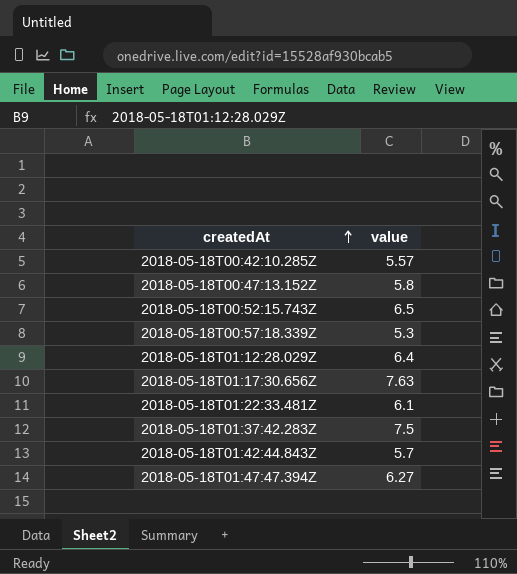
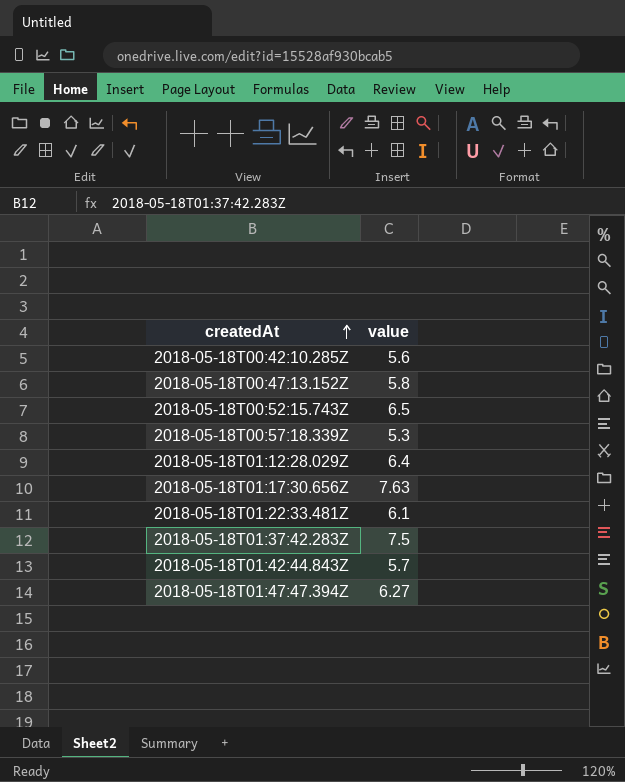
2018-05-18T00:42:10.285Z | value: 5.57 -> 5.6

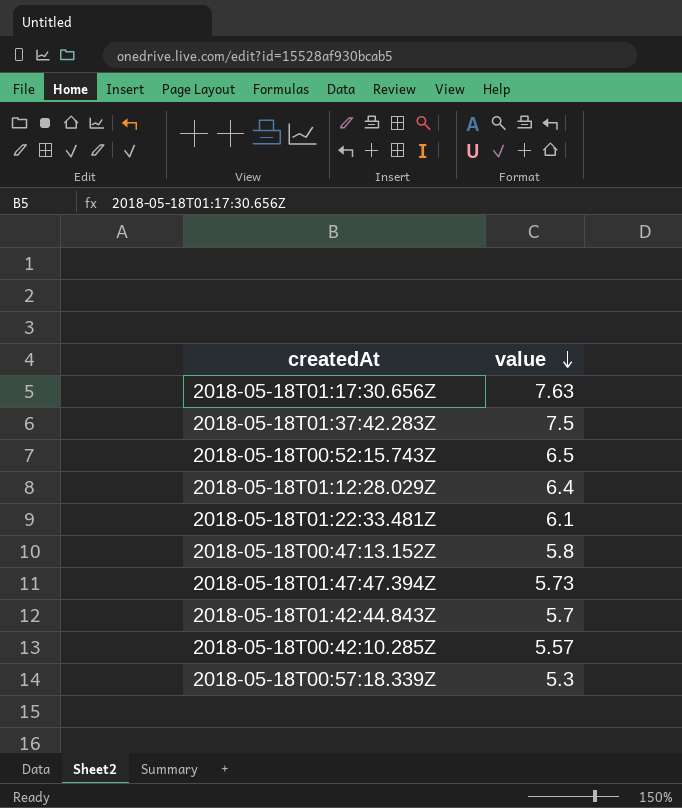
row order: createdAt ascending -> value descending
2018-05-18T01:47:47.394Z | value: 6.27 -> 5.73
2018-05-18T00:42:10.285Z | value: 5.6 -> 5.57

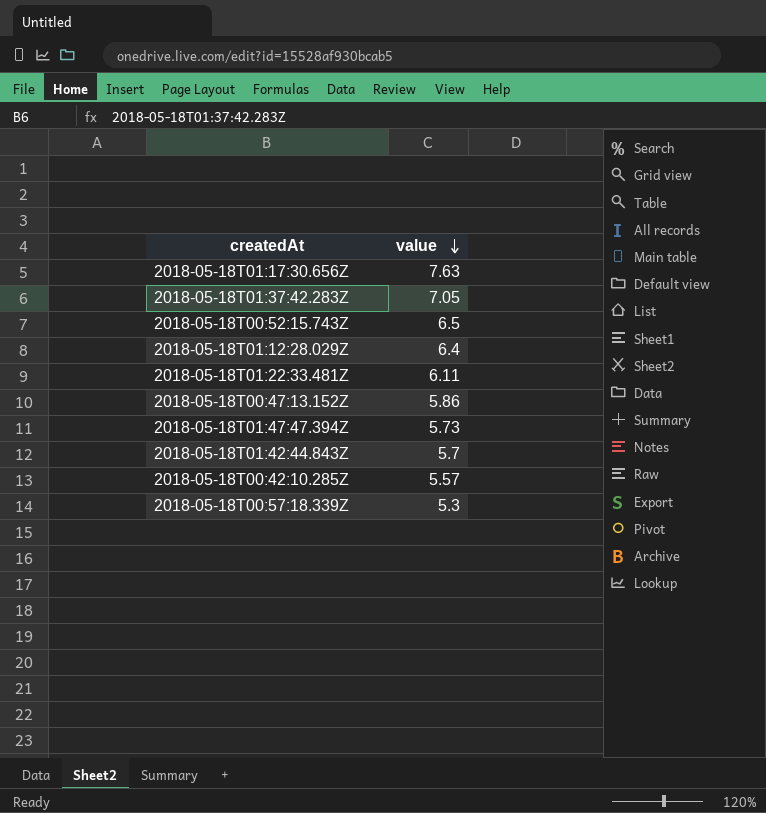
2018-05-18T01:37:42.283Z | value: 7.5 -> 7.05
2018-05-18T01:22:33.481Z | value: 6.1 -> 6.11
2018-05-18T00:47:13.152Z | value: 5.8 -> 5.86

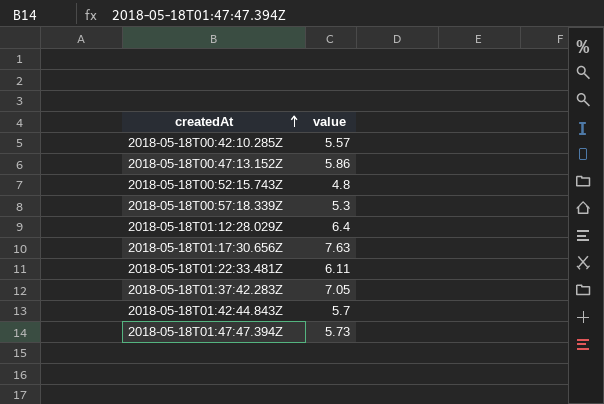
row order: value descending -> createdAt ascending
2018-05-18T00:52:15.743Z | value: 6.5 -> 4.8

